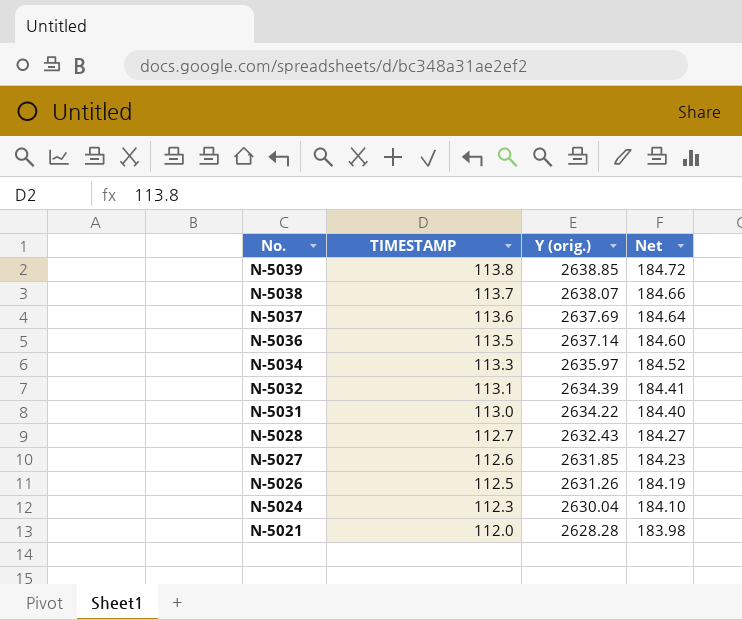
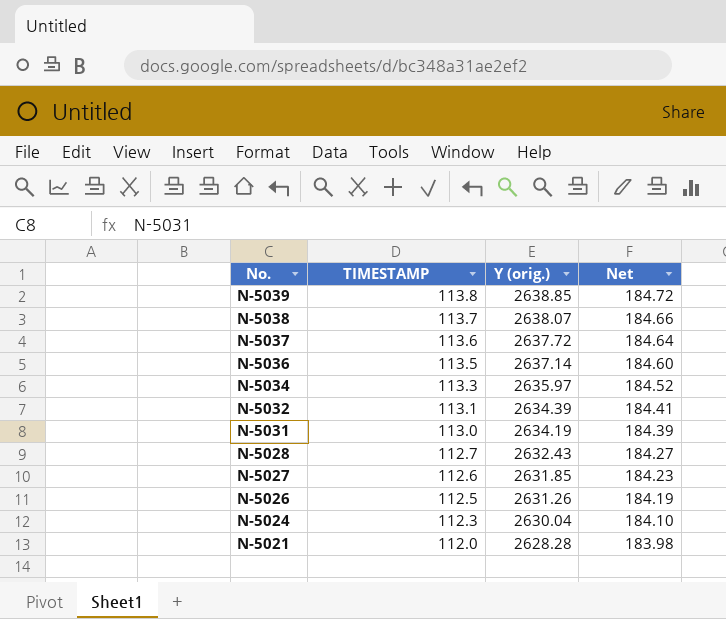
N-5037 | Y (orig.): 2637.69 -> 2637.72
N-5031 | Y (orig.): 2634.22 -> 2634.19
N-5031 | Net: 184.40 -> 184.39

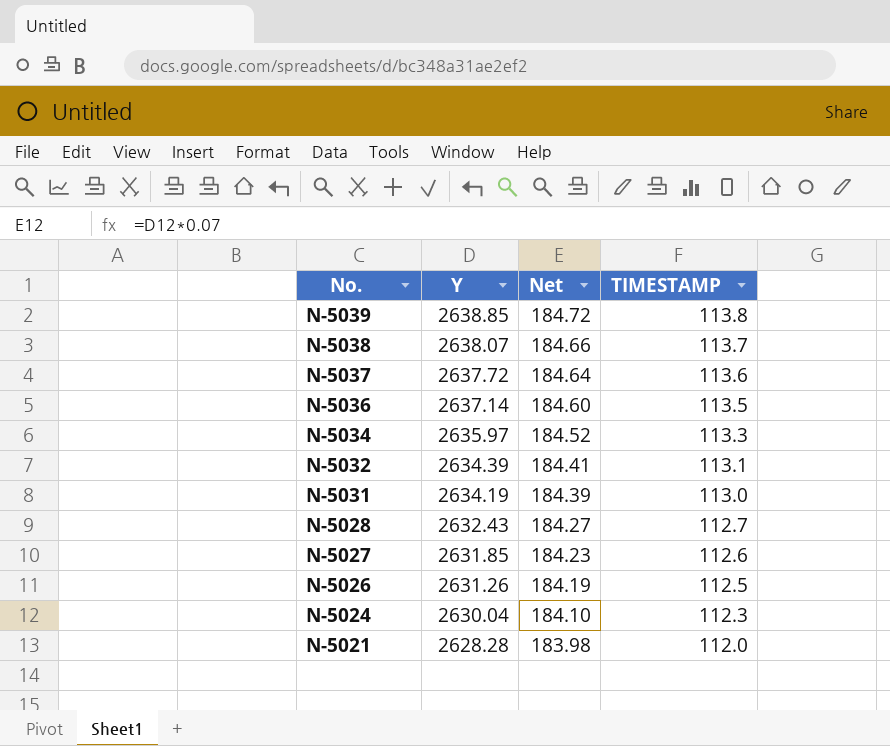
column name: Y (orig.) -> Y
column TIMESTAMP | position: 2 -> 4

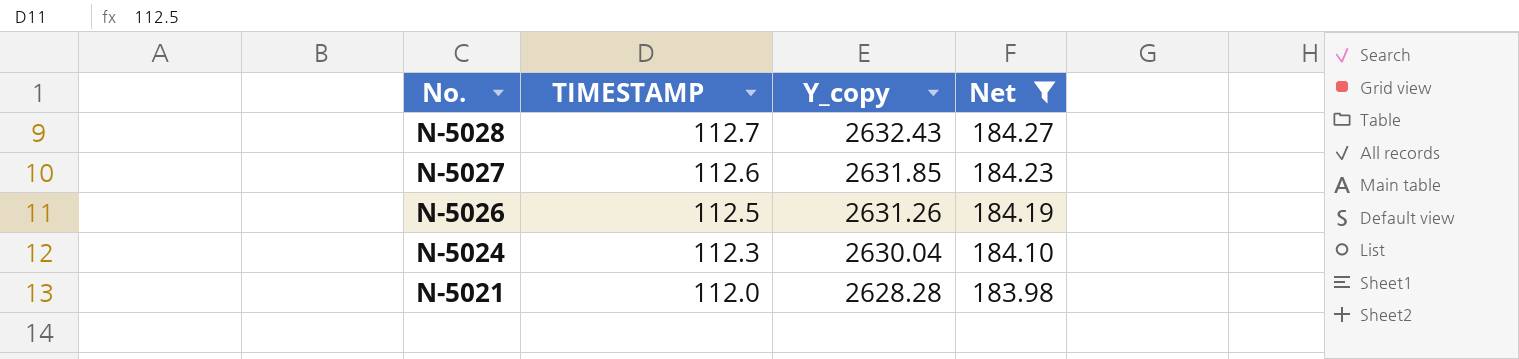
filter: none -> Net <= 184.27
column TIMESTAMP | position: 4 -> 2
column name: Y -> Y_copy

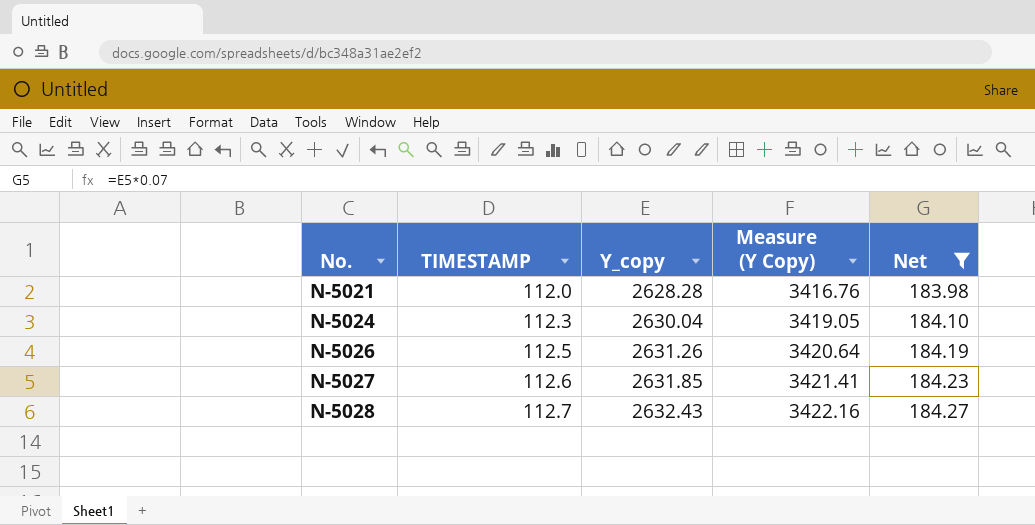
row order: No. descending -> No. ascending
column Measure (Y Copy) | formula: none -> [Y_copy] * 1.3

